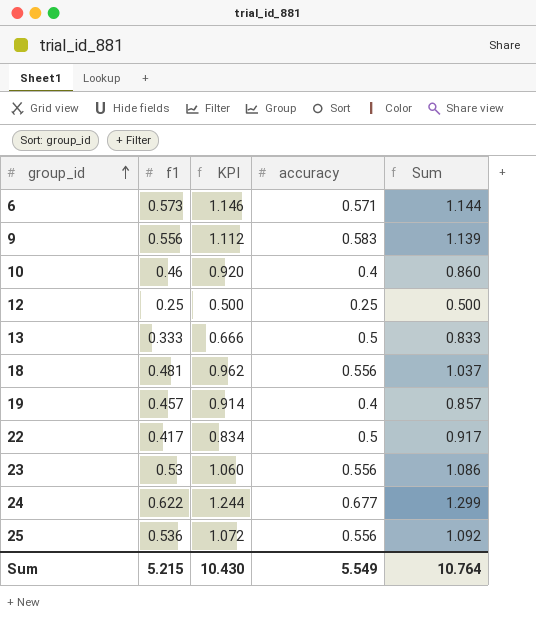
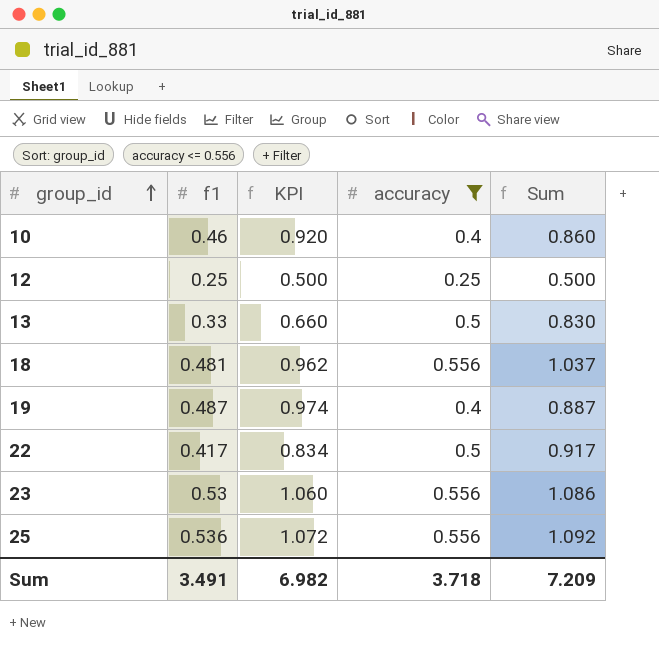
filter: none -> accuracy <= 0.556
13 | f1: 0.333 -> 0.33
13 | KPI: 0.666 -> 0.660
13 | Sum: 0.833 -> 0.830
19 | f1: 0.457 -> 0.487
19 | KPI: 0.914 -> 0.974
19 | Sum: 0.857 -> 0.887
Sum | f1: 5.215 -> 3.491
Sum | KPI: 10.430 -> 6.982
Sum | accuracy: 5.549 -> 3.718
Sum | Sum: 10.764 -> 7.209

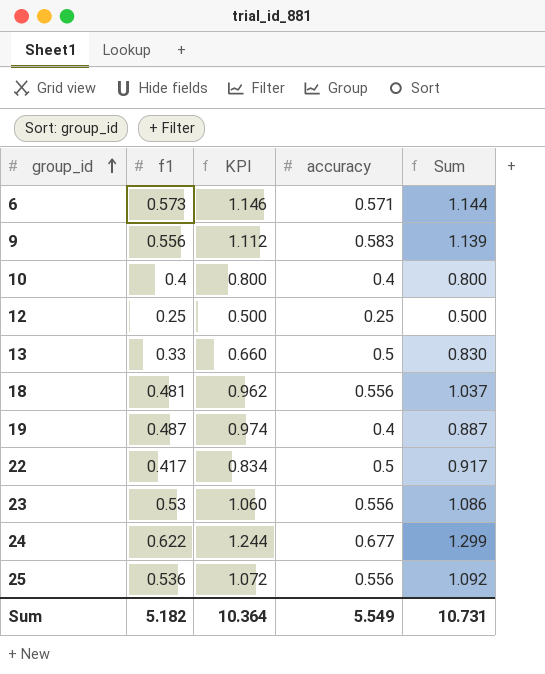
filter: accuracy <= 0.556 -> none
10 | f1: 0.46 -> 0.4
10 | KPI: 0.920 -> 0.800
10 | Sum: 0.860 -> 0.800
Sum | f1: 3.491 -> 5.182
Sum | KPI: 6.982 -> 10.364
Sum | accuracy: 3.718 -> 5.549
Sum | Sum: 7.209 -> 10.731

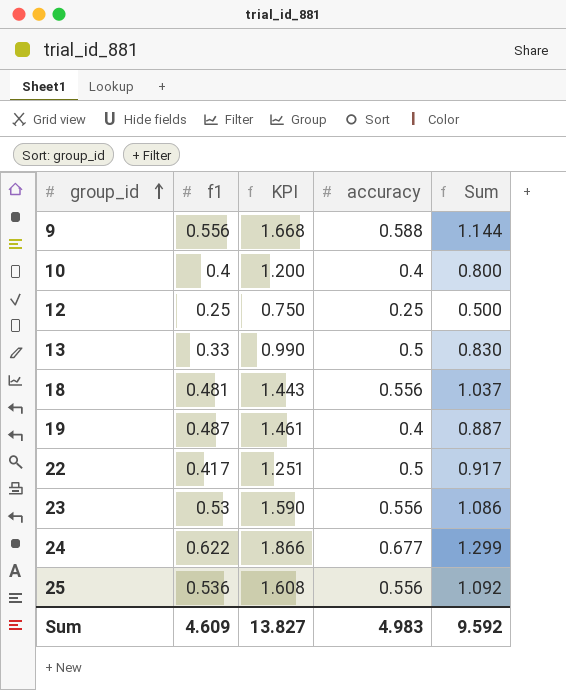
column KPI | formula: [f1] * 2 -> [f1] * 3
row 6: 0.573 | 1.146 | 0.571 | 1.144 -> none
9 | accuracy: 0.583 -> 0.588
9 | Sum: 1.139 -> 1.144
Sum | f1: 5.182 -> 4.609
Sum | KPI: 10.364 -> 13.827
Sum | accuracy: 5.549 -> 4.983
Sum | Sum: 10.731 -> 9.592

